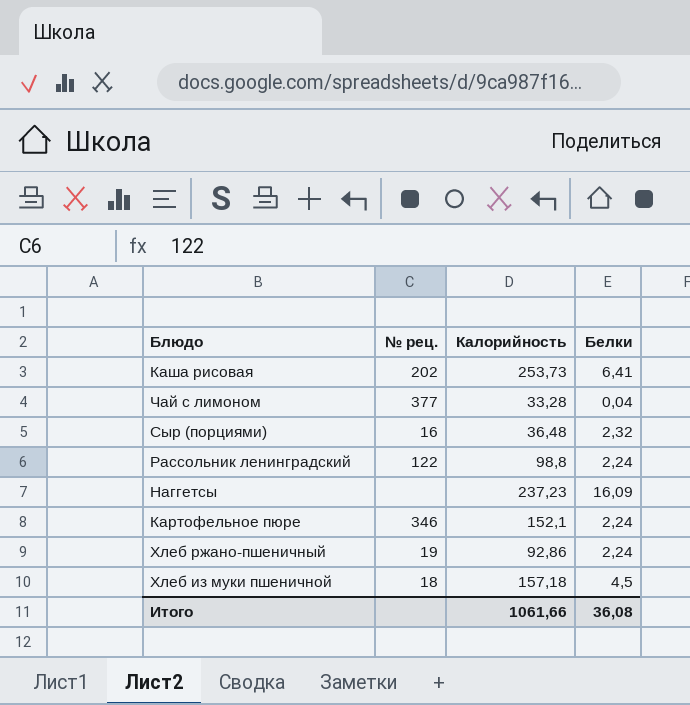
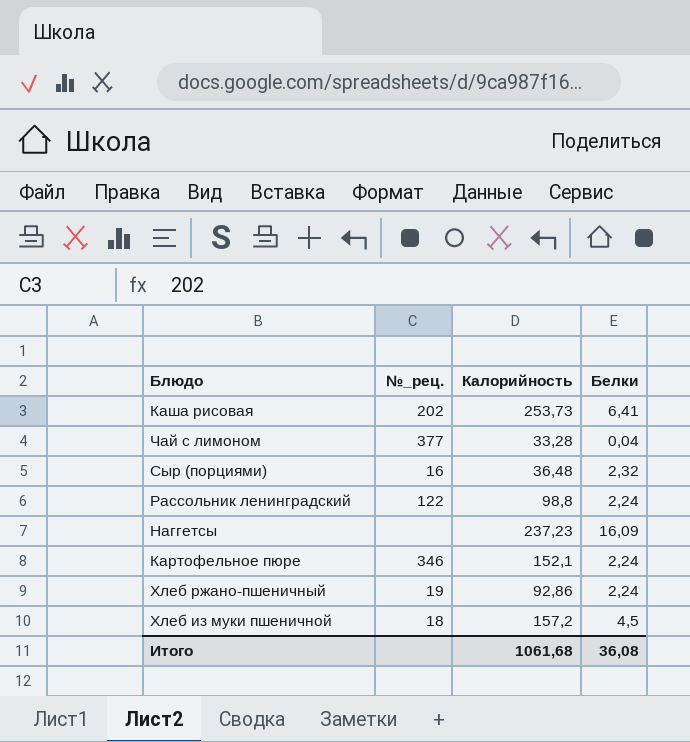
column name: № рец. -> №_рец.
Хлеб из муки пшеничной | Калорийность: 157,18 -> 157,2
Итого | Калорийность: 1061,66 -> 1061,68

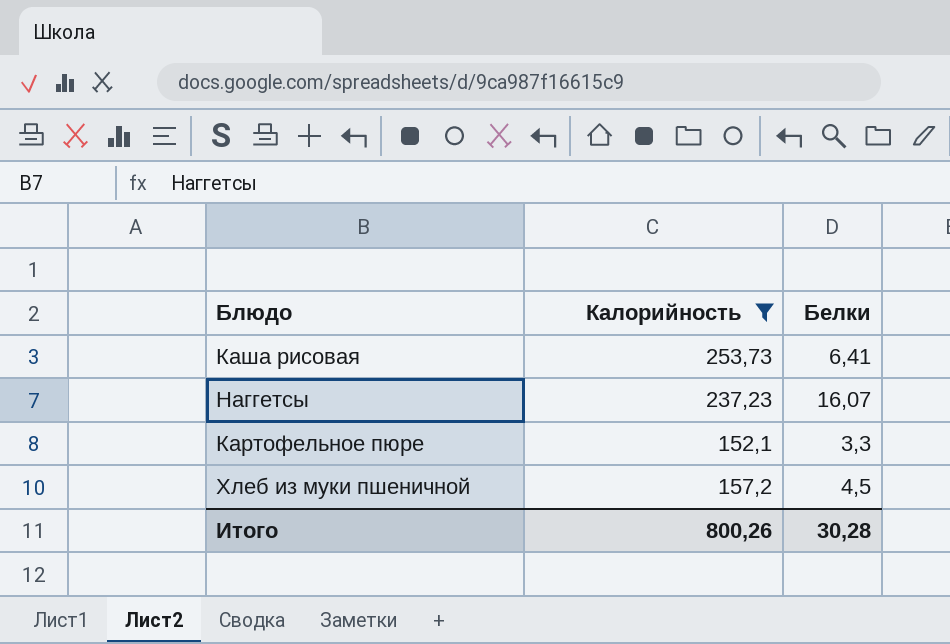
filter: none -> Калорийность >= 152,1
column №_рец. | position: 2 -> none
Наггетсы | Белки: 16,09 -> 16,07
Картофельное пюре | Белки: 2,24 -> 3,3
Итого | Калорийность: 1061,68 -> 800,26
Итого | Белки: 36,08 -> 30,28

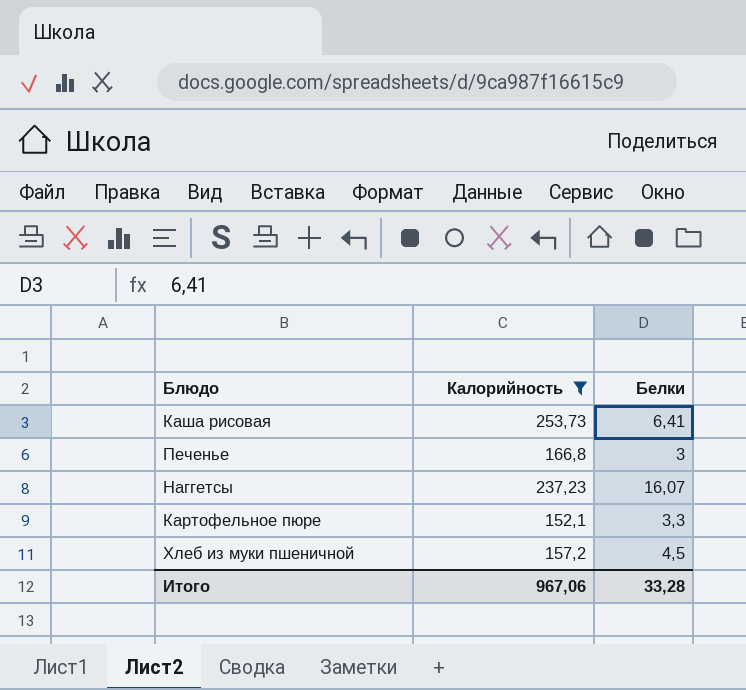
row Печенье: none -> 166,8 | 3
Итого | Калорийность: 800,26 -> 967,06
Итого | Белки: 30,28 -> 33,28

